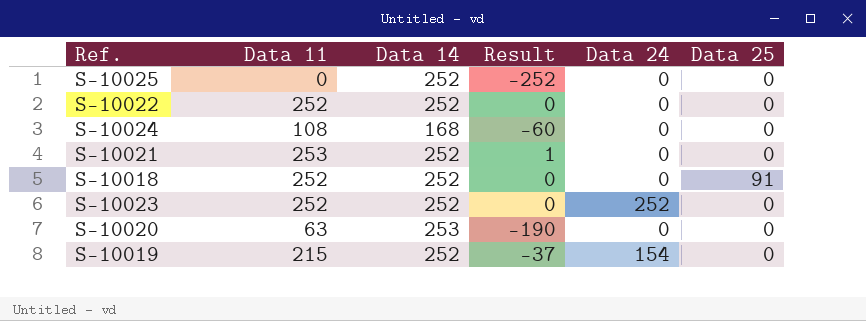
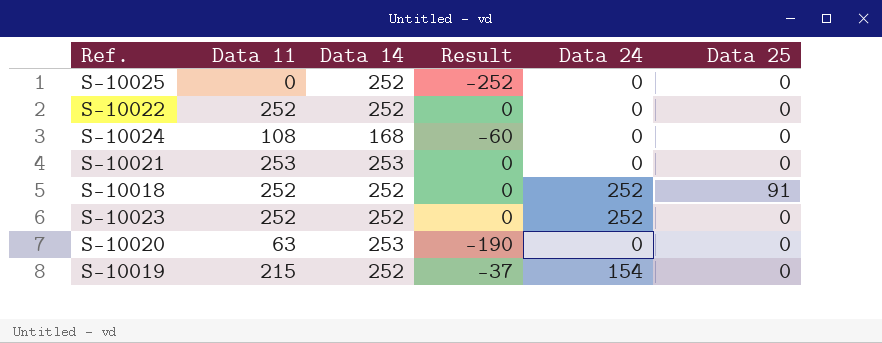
S-10021 | Data 14: 252 -> 253
S-10021 | Result: 1 -> 0
S-10018 | Data 24: 0 -> 252

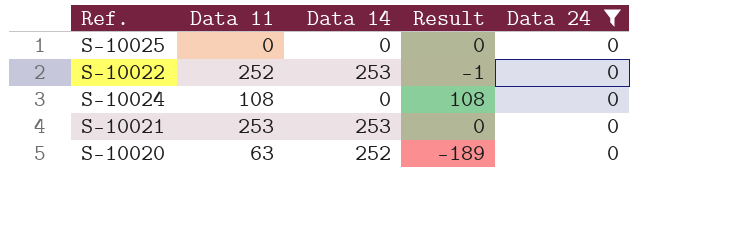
filter: none -> Data 24 = 0
column Data 25 | position: 6 -> none
S-10025 | Data 14: 252 -> 0
S-10025 | Result: -252 -> 0
S-10022 | Data 14: 252 -> 253
S-10022 | Result: 0 -> -1
S-10024 | Data 14: 168 -> 0
S-10024 | Result: -60 -> 108
S-10020 | Data 14: 253 -> 252
S-10020 | Result: -190 -> -189

